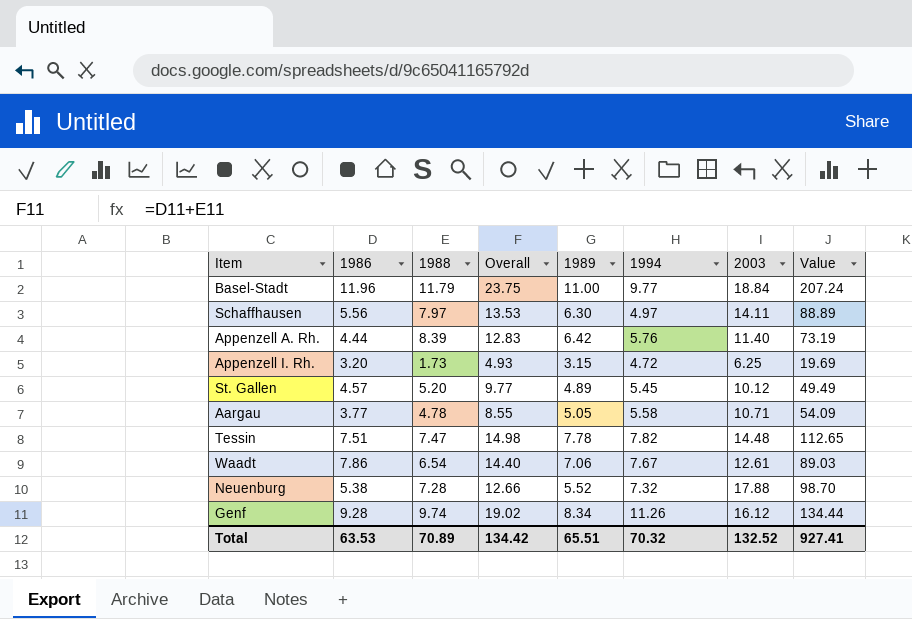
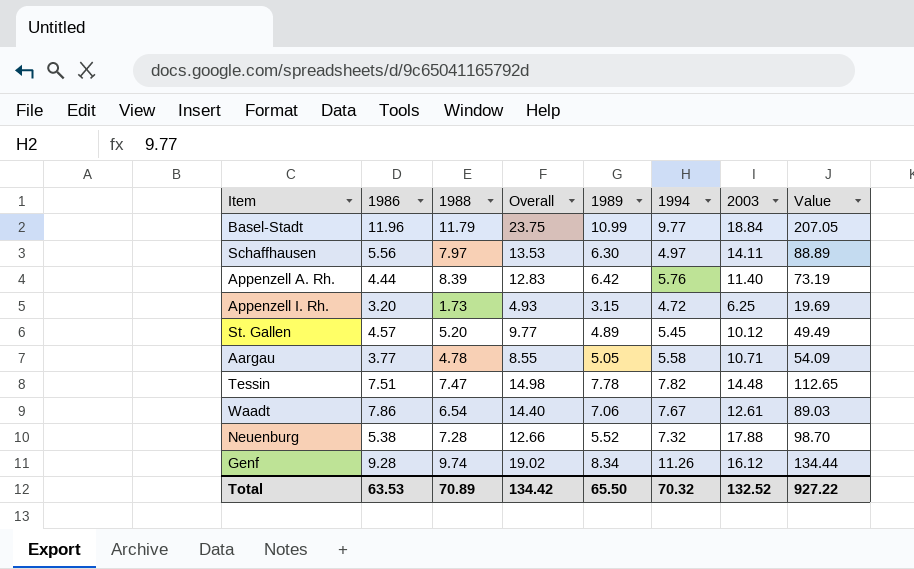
Basel-Stadt | 1989: 11.00 -> 10.99
Basel-Stadt | Value: 207.24 -> 207.05
Total | 1989: 65.51 -> 65.50
Total | Value: 927.41 -> 927.22

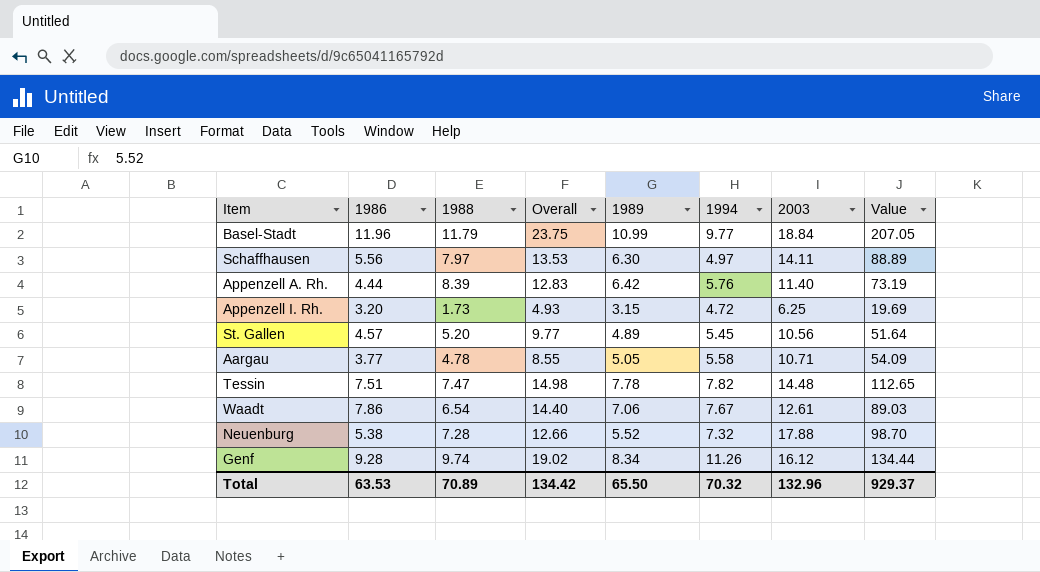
St. Gallen | 2003: 10.12 -> 10.56
St. Gallen | Value: 49.49 -> 51.64
Total | 2003: 132.52 -> 132.96
Total | Value: 927.22 -> 929.37

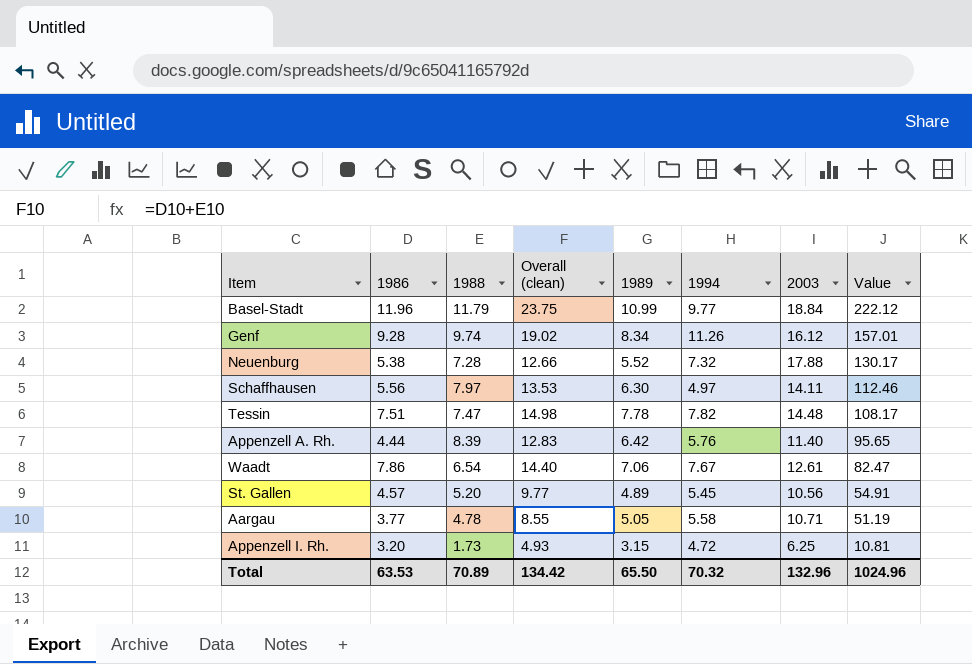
row order: none -> Value descending
column name: Overall -> Overall (clean)
column Value | formula: [1989] * [2003] -> [1988] * [2003]
Total | Value: 929.37 -> 1024.96

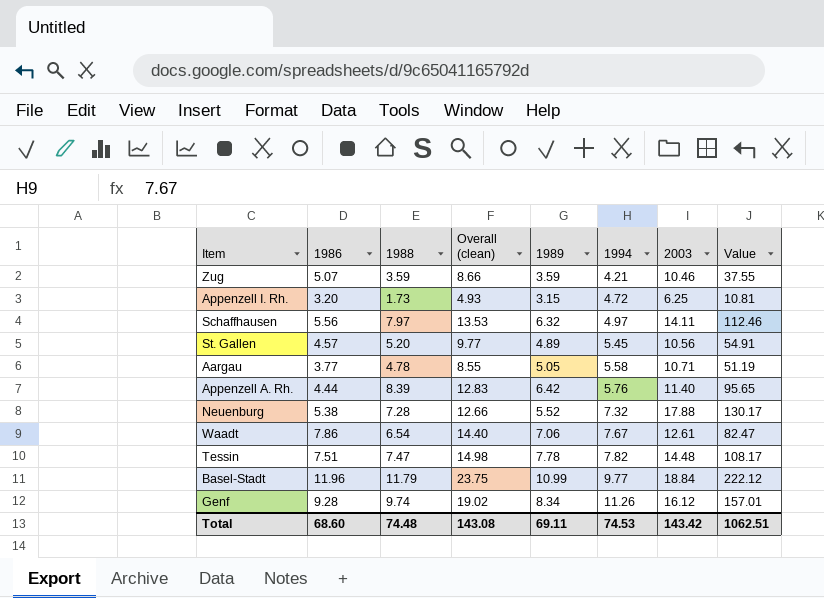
row order: Value descending -> 1994 ascending
row Zug: none -> 5.07 | 3.59 | 8.66 | 3.59 | 4.21 | 10.46 | 37.55
Schaffhausen | 1989: 6.30 -> 6.32
Total | 1986: 63.53 -> 68.60
Total | 1988: 70.89 -> 74.48
Total | Overall (clean): 134.42 -> 143.08
Total | 1989: 65.50 -> 69.11
Total | 1994: 70.32 -> 74.53
Total | 2003: 132.96 -> 143.42
Total | Value: 1024.96 -> 1062.51

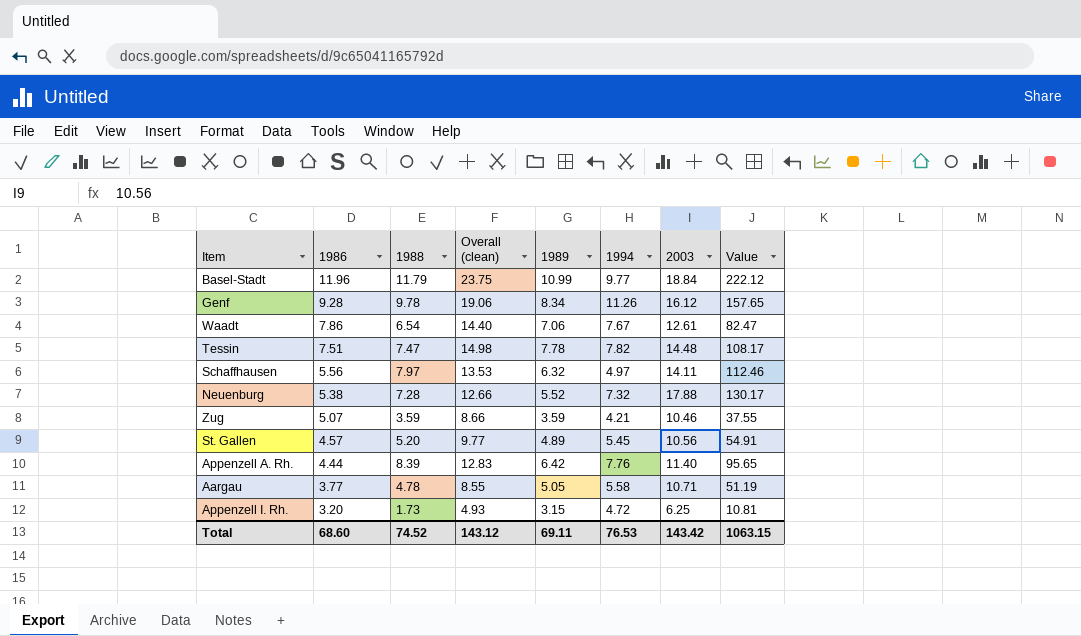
row order: 1994 ascending -> 1986 descending
Genf | 1988: 9.74 -> 9.78
Genf | Overall (clean): 19.02 -> 19.06
Genf | Value: 157.01 -> 157.65
Appenzell A. Rh. | 1994: 5.76 -> 7.76
Total | 1988: 74.48 -> 74.52
Total | Overall (clean): 143.08 -> 143.12
Total | 1994: 74.53 -> 76.53
Total | Value: 1062.51 -> 1063.15

